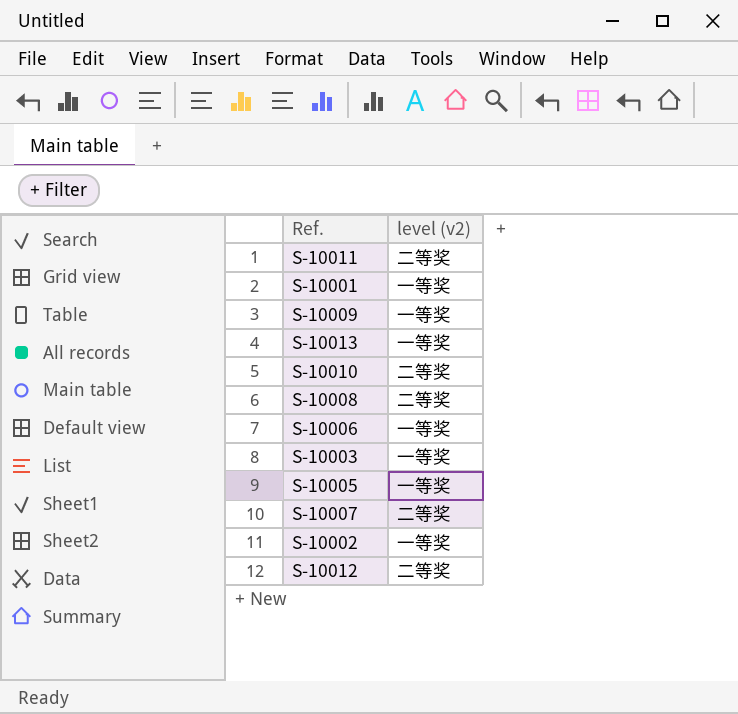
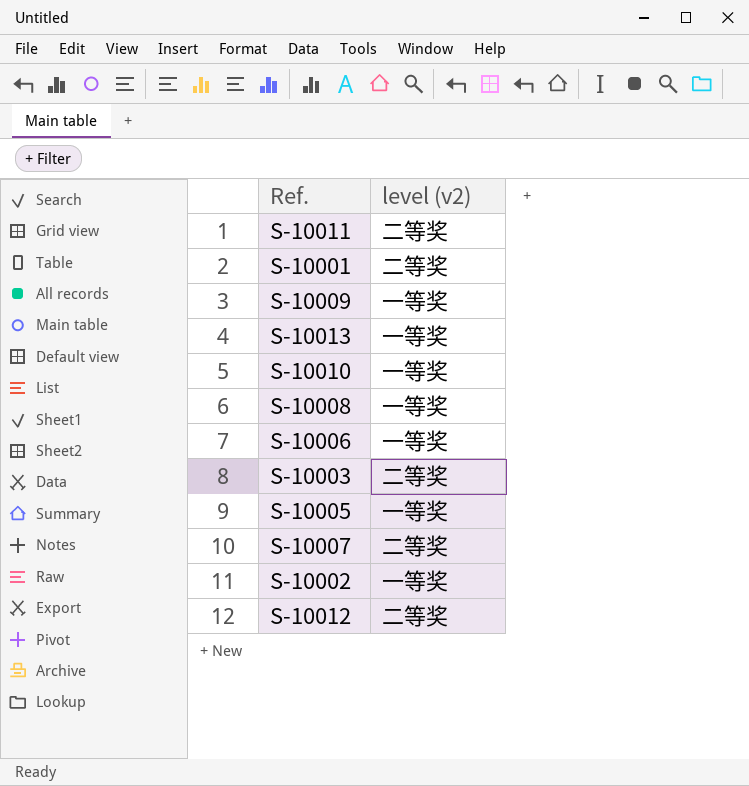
S-10001 | level (v2): 一等奖 -> 二等奖
S-10010 | level (v2): 二等奖 -> 一等奖
S-10008 | level (v2): 二等奖 -> 一等奖
S-10003 | level (v2): 一等奖 -> 二等奖

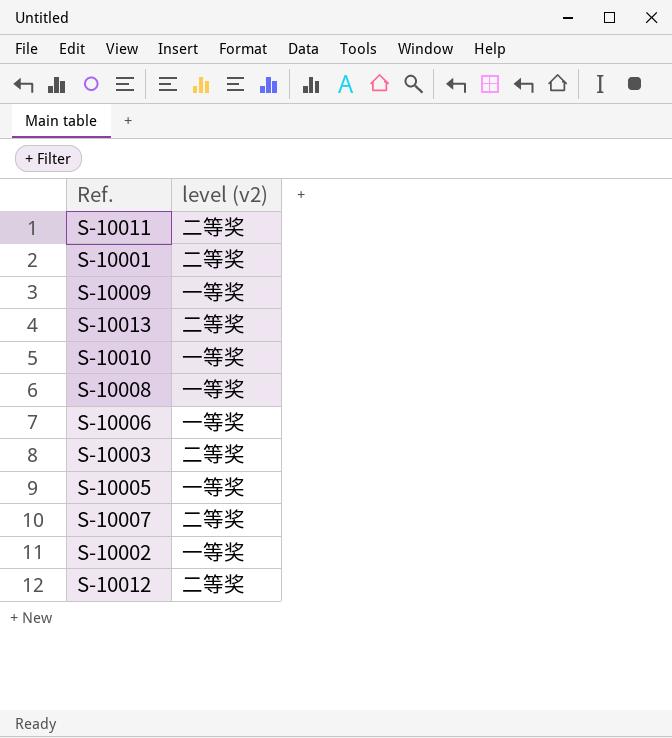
S-10013 | level (v2): 一等奖 -> 二等奖

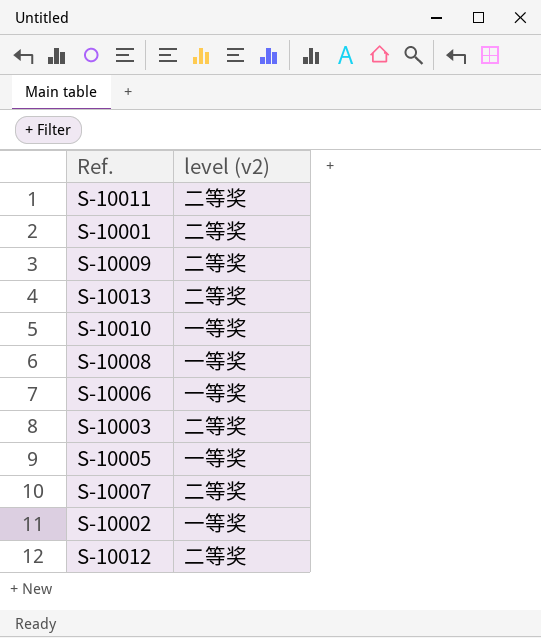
S-10009 | level (v2): 一等奖 -> 二等奖

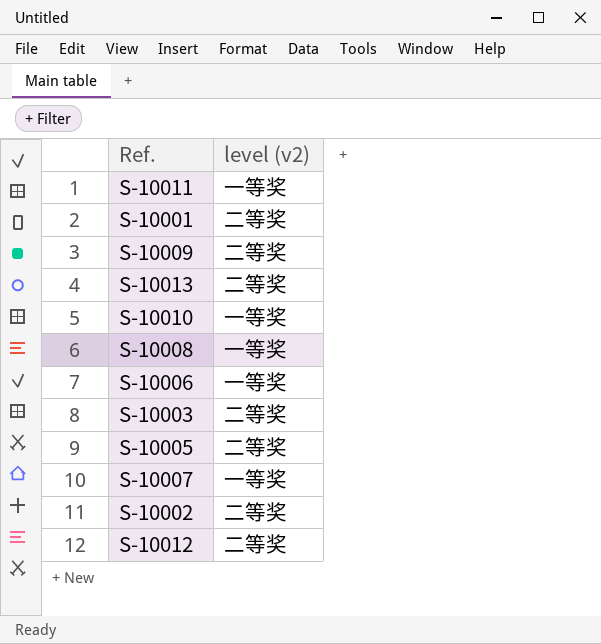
S-10011 | level (v2): 二等奖 -> 一等奖
S-10005 | level (v2): 一等奖 -> 二等奖
S-10007 | level (v2): 二等奖 -> 一等奖
S-10002 | level (v2): 一等奖 -> 二等奖

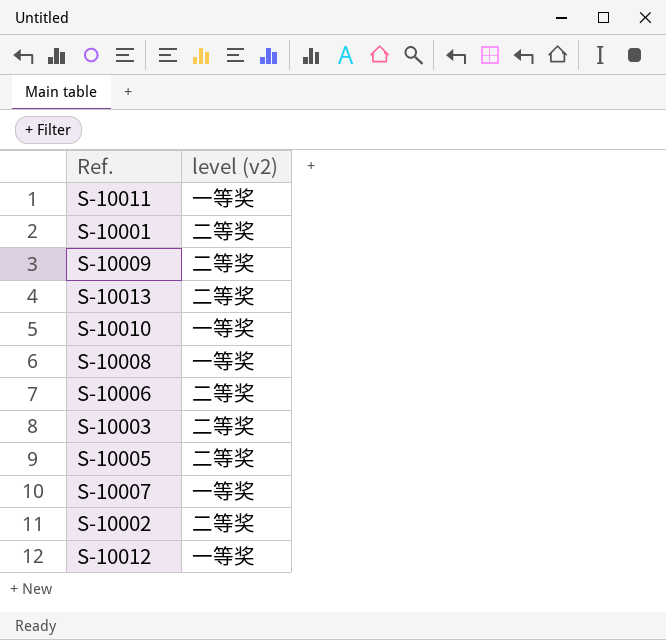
S-10006 | level (v2): 一等奖 -> 二等奖
S-10012 | level (v2): 二等奖 -> 一等奖

